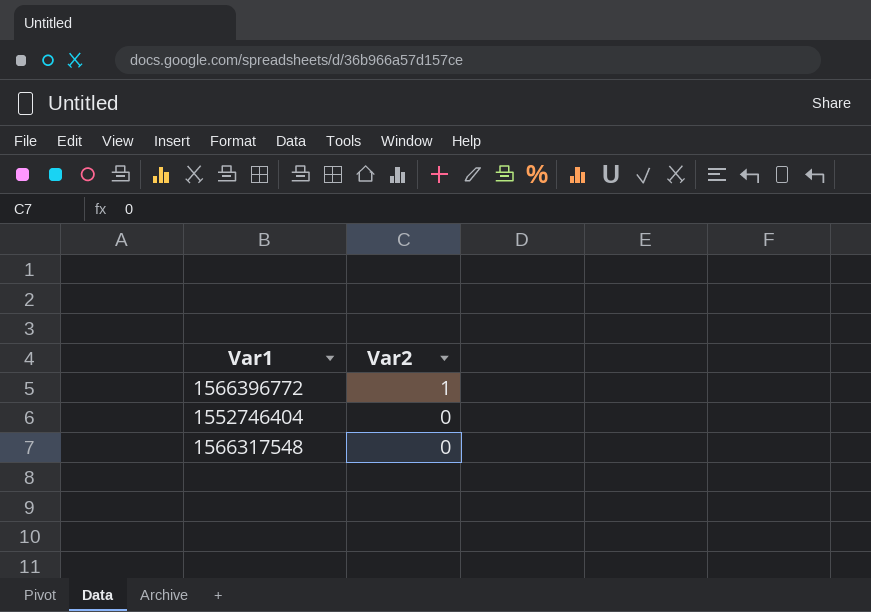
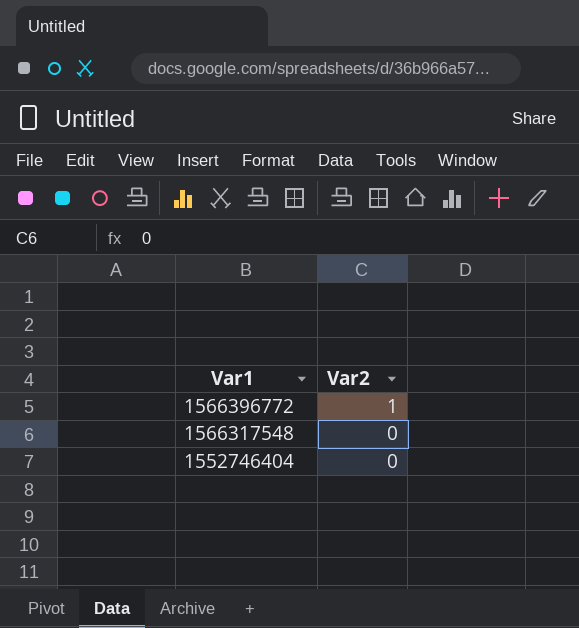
row order: Var2 descending -> Var1 descending

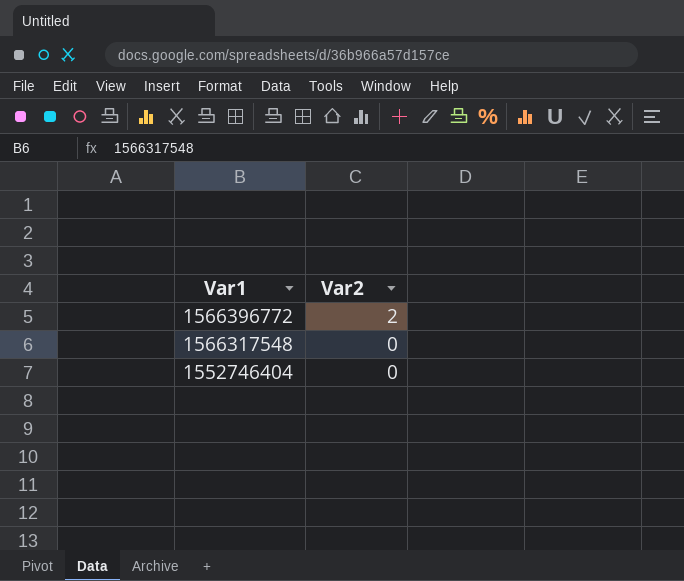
1566396772 | Var2: 1 -> 2

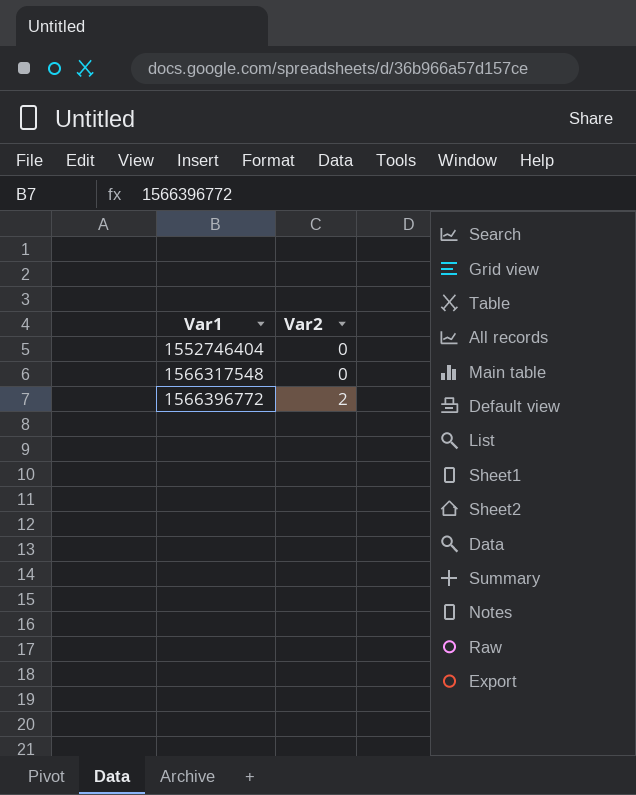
row order: Var1 descending -> Var1 ascending

